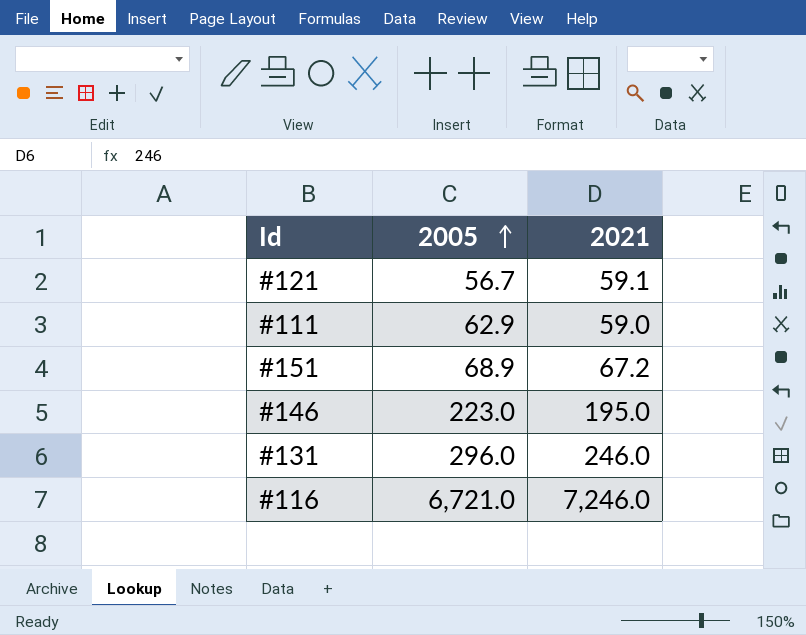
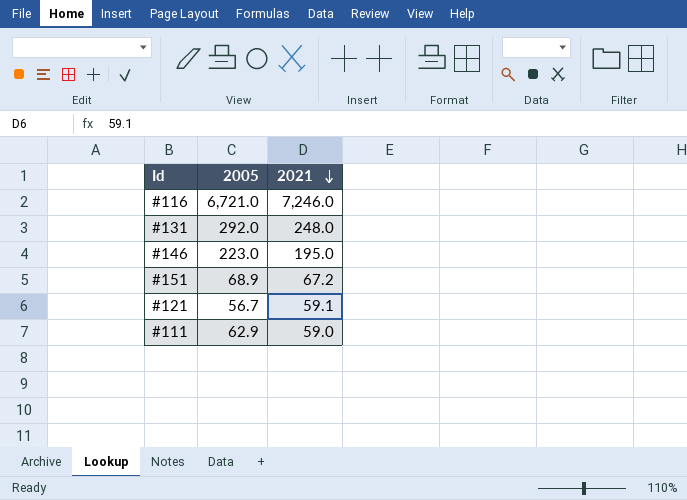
row order: 2005 ascending -> 2021 descending
#131 | 2005: 296.0 -> 292.0
#131 | 2021: 246.0 -> 248.0

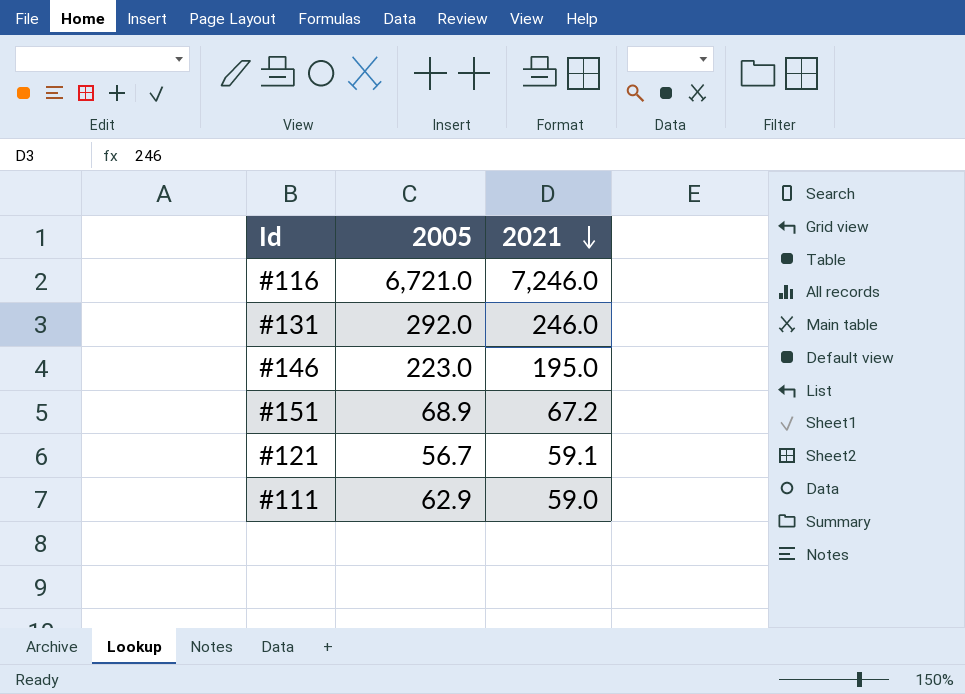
#131 | 2021: 248.0 -> 246.0

